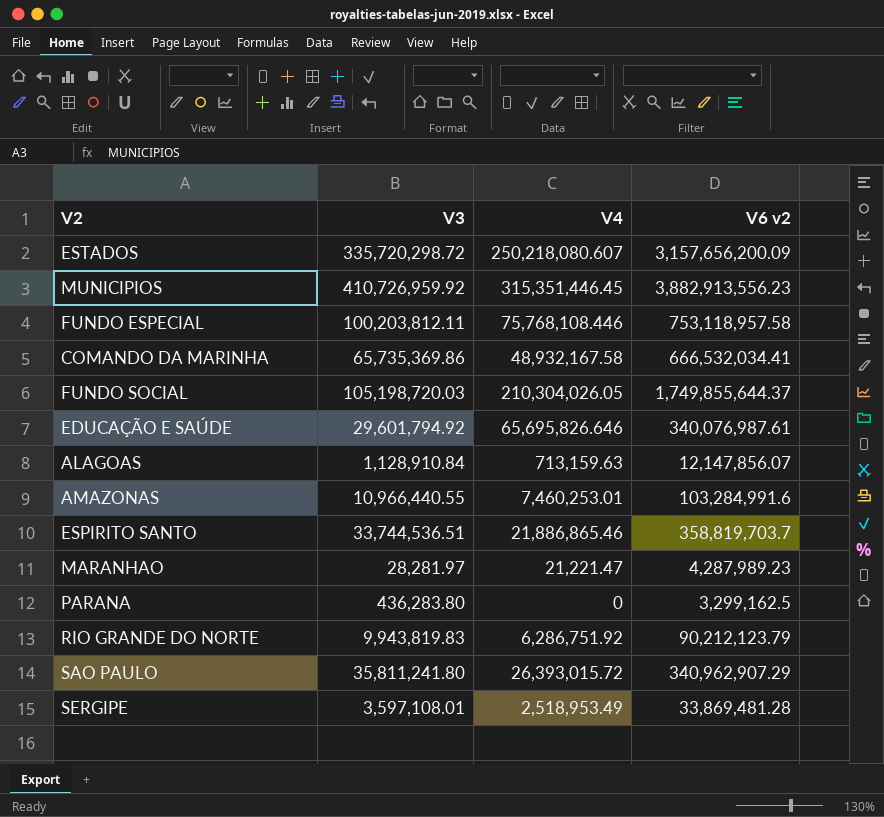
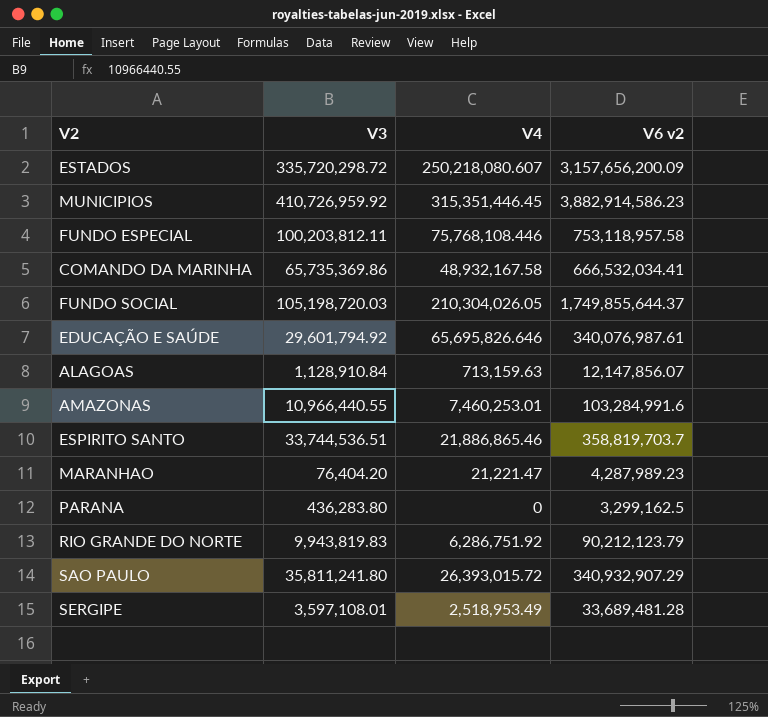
MUNICIPIOS | V6 v2: 3,882,913,556.23 -> 3,882,914,586.23
MARANHAO | V3: 28,281.97 -> 76,404.20
SAO PAULO | V6 v2: 340,962,907.29 -> 340,932,907.29
SERGIPE | V6 v2: 33,869,481.28 -> 33,689,481.28

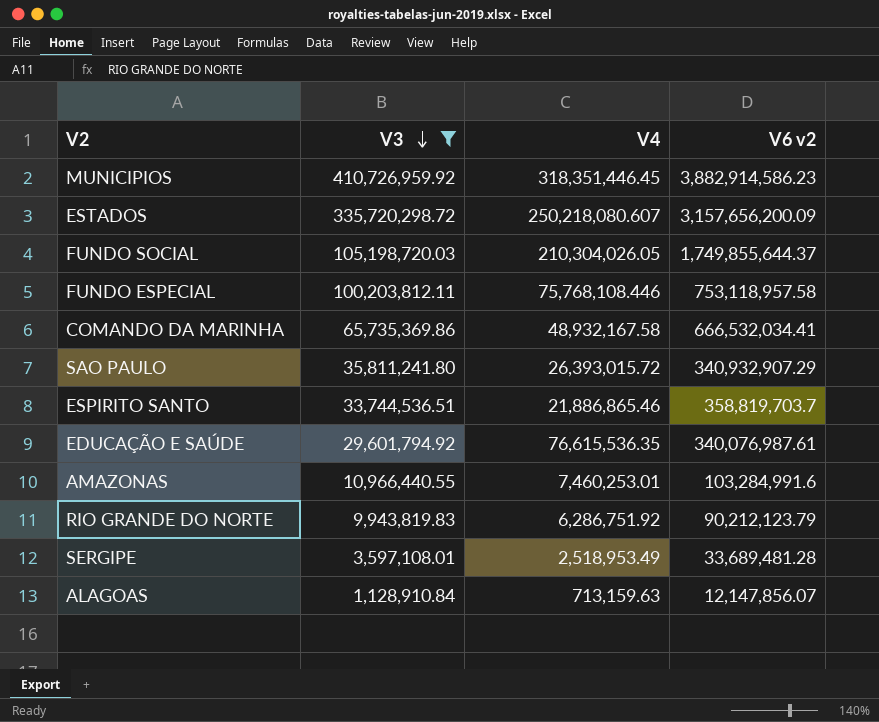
filter: none -> V3 >= 1,128,910.84
row order: none -> V3 descending
MUNICIPIOS | V4: 315,351,446.45 -> 318,351,446.45
EDUCAÇÃO E SAÚDE | V4: 65,695,826.646 -> 76,615,536.35

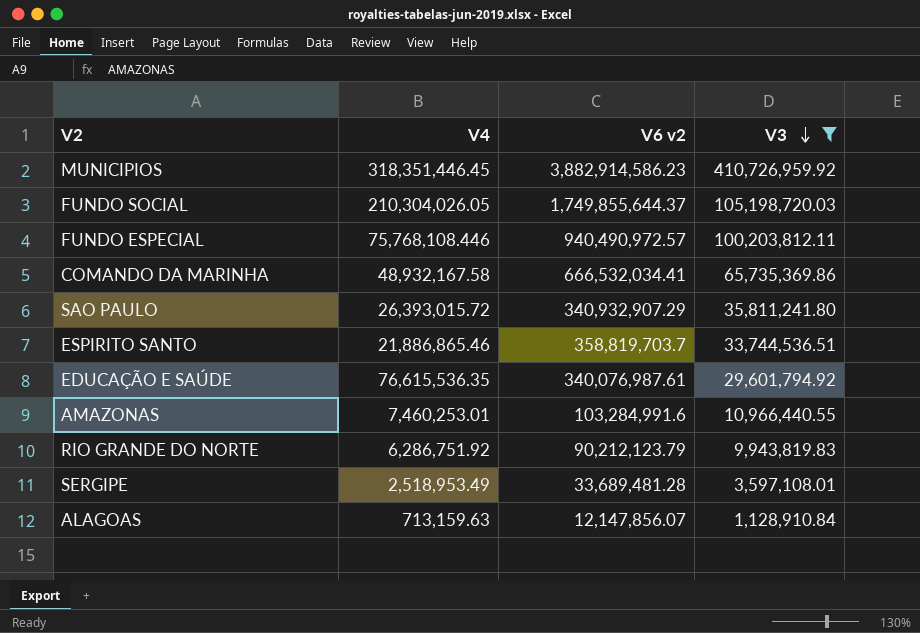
column V3 | position: 2 -> 4
row ESTADOS: 335,720,298.72 | 250,218,080.607 | 3,157,656,200.09 -> none
FUNDO ESPECIAL | V6 v2: 753,118,957.58 -> 940,490,972.57

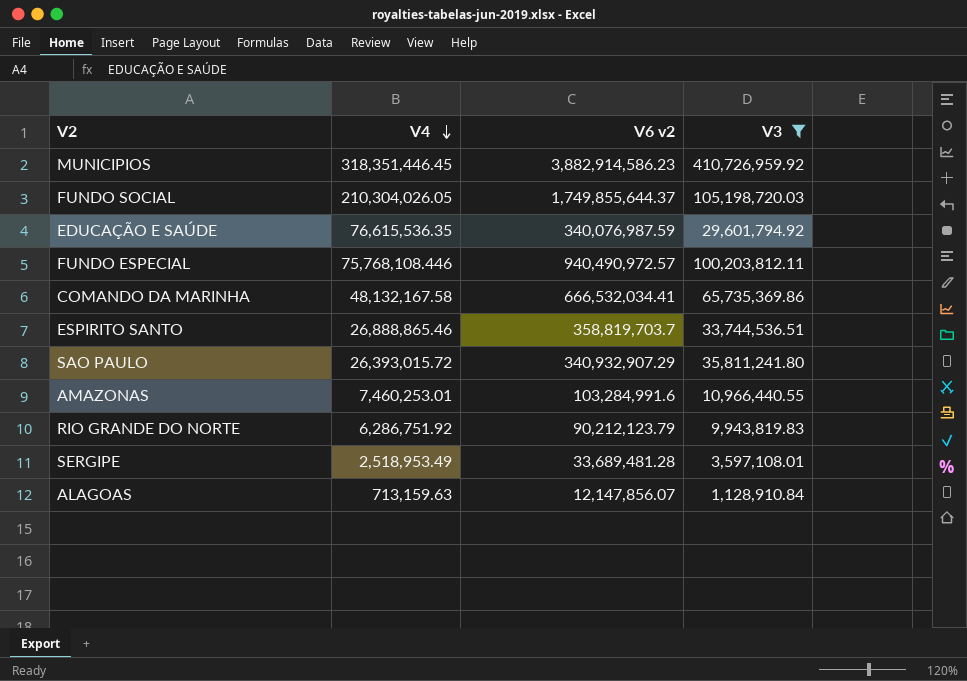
row order: V3 descending -> V4 descending
EDUCAÇÃO E SAÚDE | V6 v2: 340,076,987.61 -> 340,076,987.59
COMANDO DA MARINHA | V4: 48,932,167.58 -> 48,132,167.58
ESPIRITO SANTO | V4: 21,886,865.46 -> 26,888,865.46

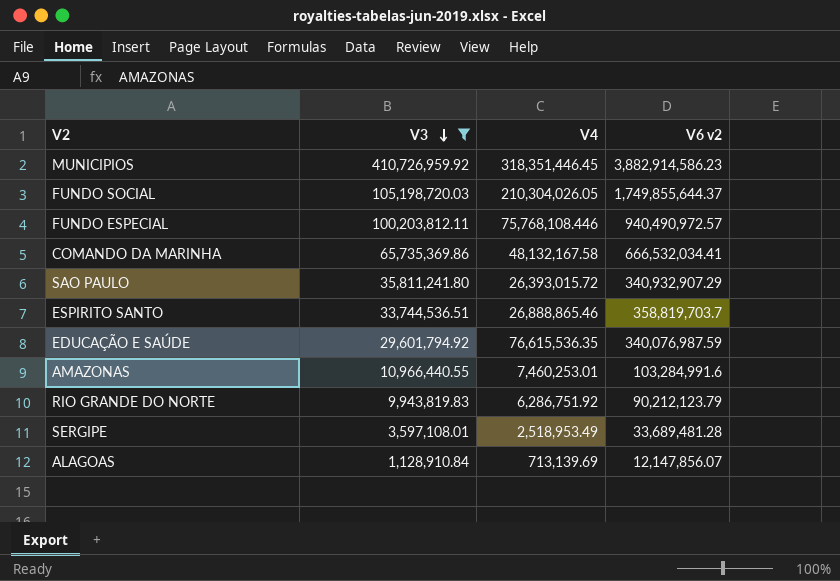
row order: V4 descending -> V3 descending
column V3 | position: 4 -> 2
ALAGOAS | V4: 713,159.63 -> 713,139.69

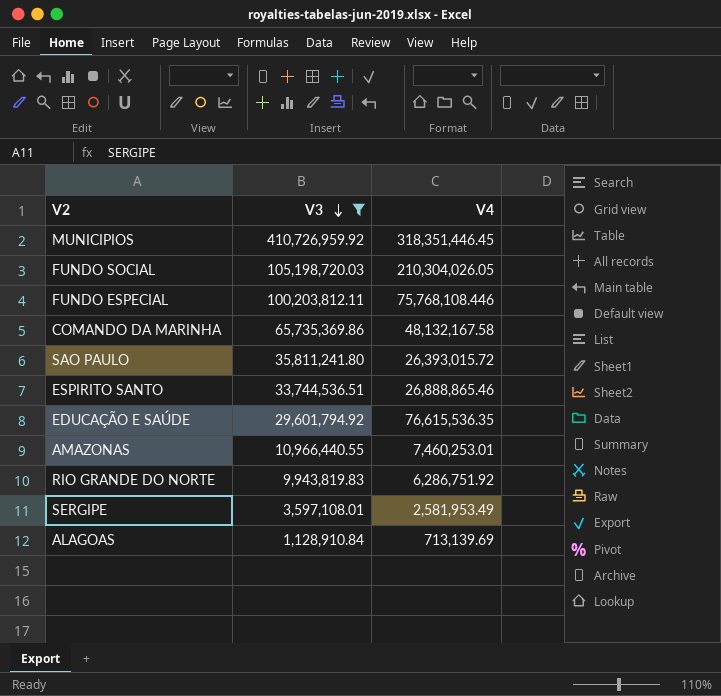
column V6 v2 | position: 4 -> none
SERGIPE | V4: 2,518,953.49 -> 2,581,953.49

